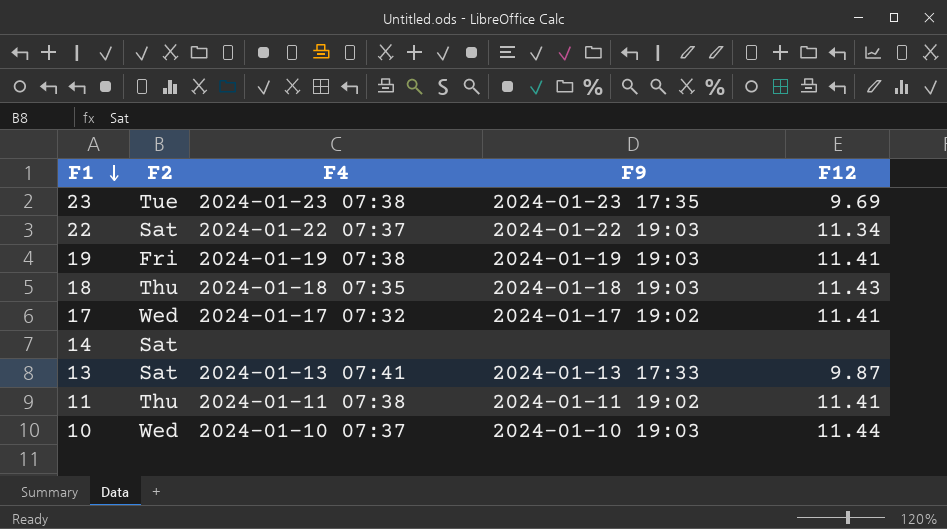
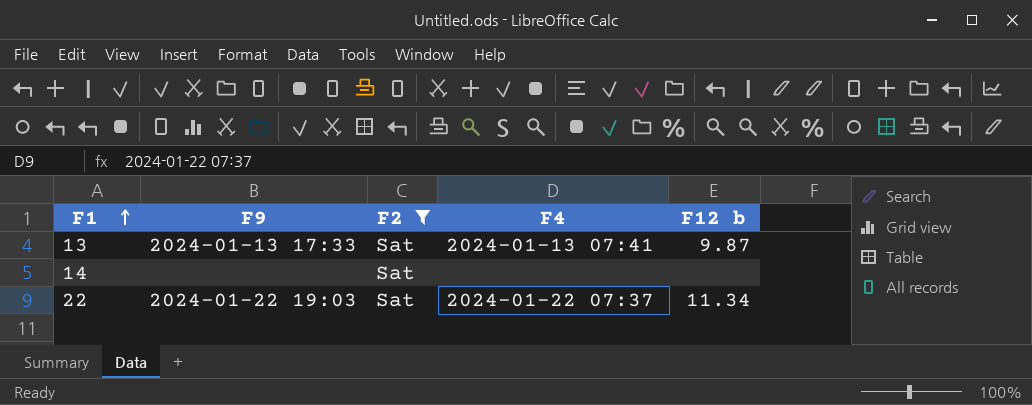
filter: none -> F2 = Sat
row order: F1 descending -> F1 ascending
column F9 | position: 4 -> 2
column name: F12 -> F12 b

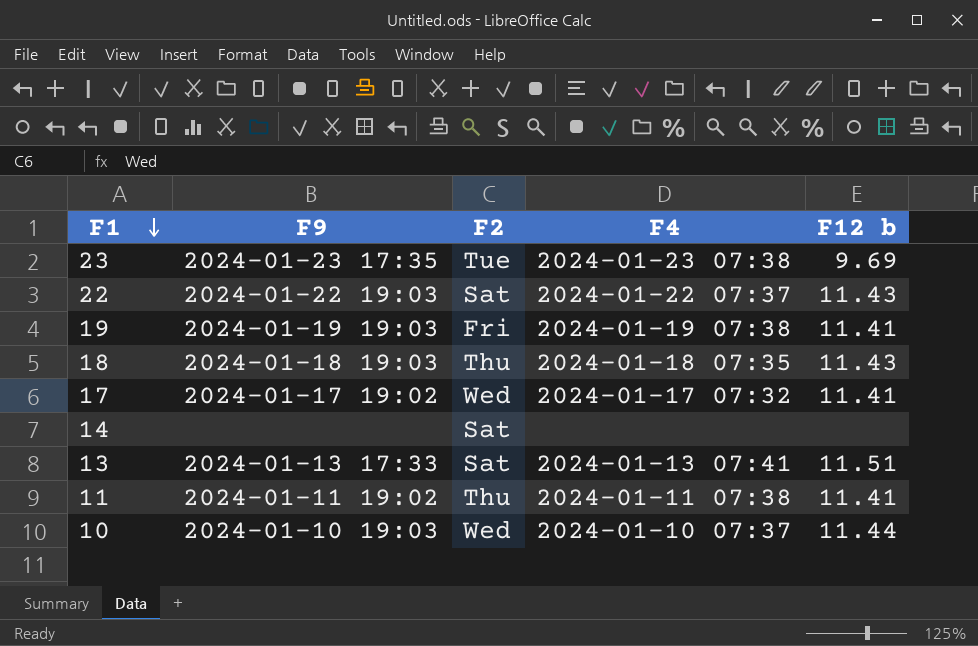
filter: F2 = Sat -> none
row order: F1 ascending -> F1 descending
22 | F12 b: 11.34 -> 11.43
13 | F12 b: 9.87 -> 11.51

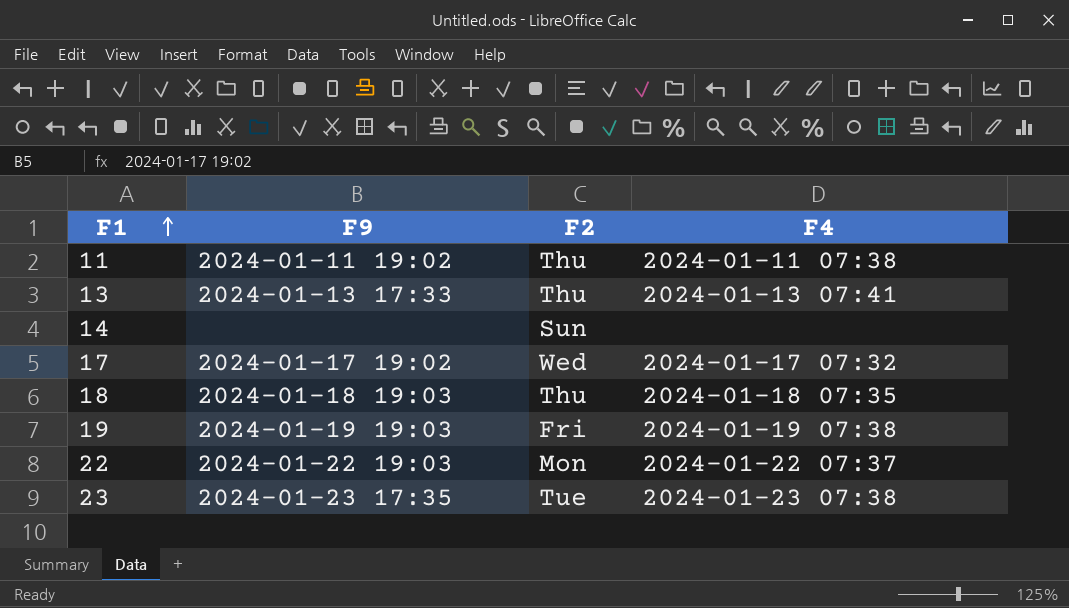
row order: F1 descending -> F1 ascending
column F12 b | position: 5 -> none
row 10: 2024-01-10 19:03 | Wed | 2024-01-10 07:37 | 11.44 -> none
13 | F2: Sat -> Thu
14 | F2: Sat -> Sun
22 | F2: Sat -> Mon

